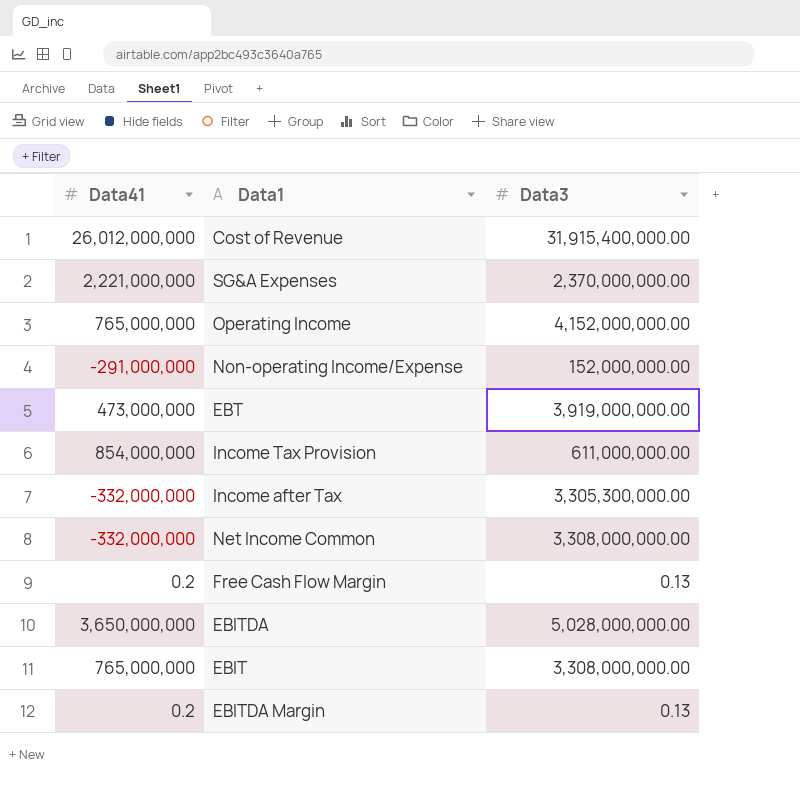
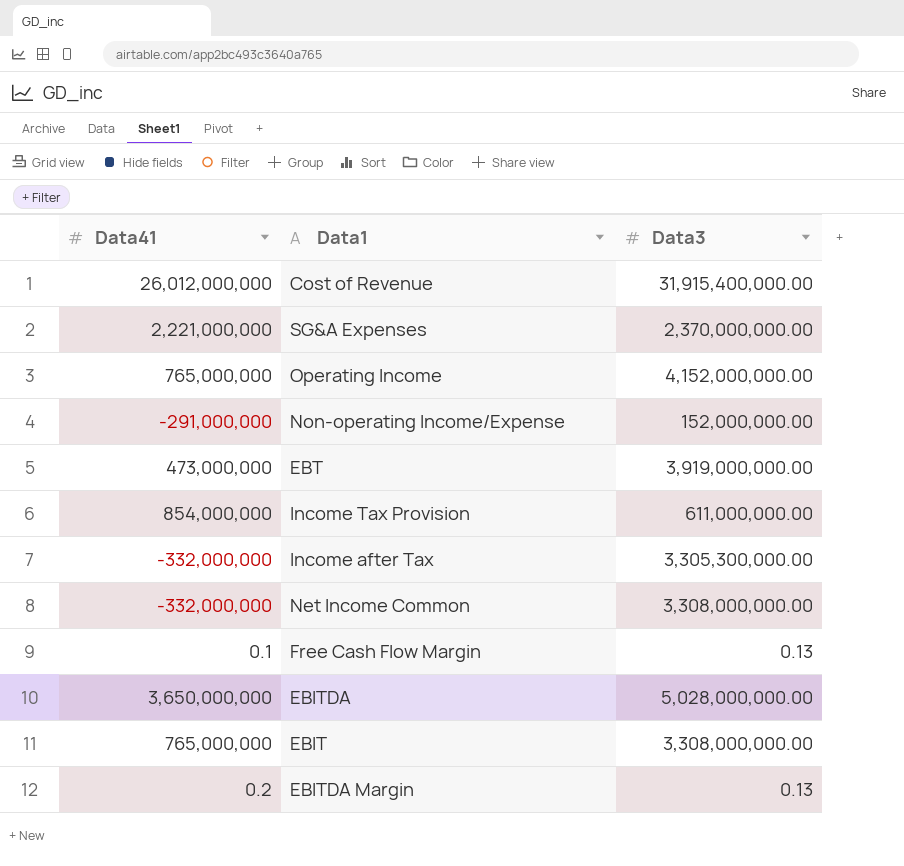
Free Cash Flow Margin | Data41: 0.2 -> 0.1

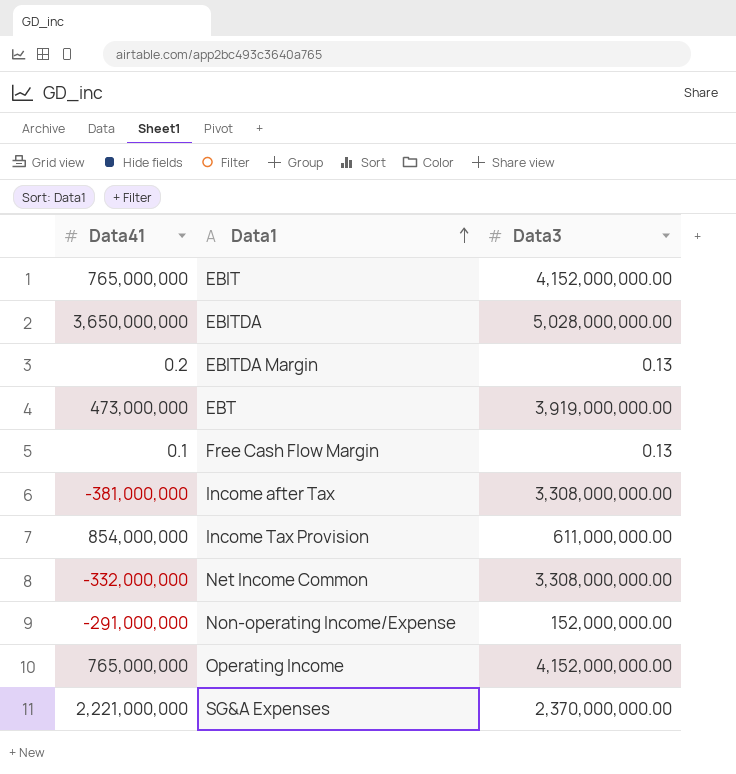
row order: none -> Data1 ascending
row Cost of Revenue: 26,012,000,000 | 31,915,400,000.00 -> none
EBIT | Data3: 3,308,000,000.00 -> 4,152,000,000.00
Income after Tax | Data41: -332,000,000 -> -381,000,000
Income after Tax | Data3: 3,305,300,000.00 -> 3,308,000,000.00

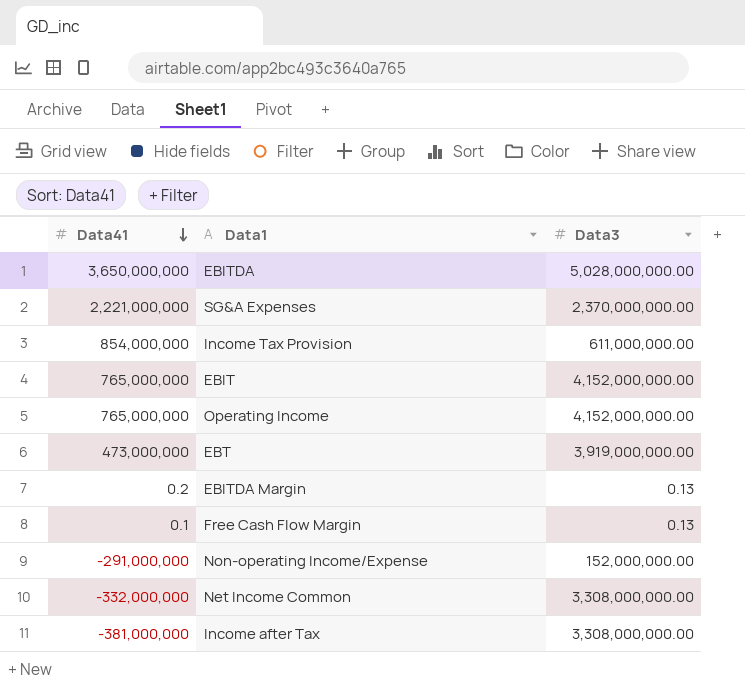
row order: Data1 ascending -> Data41 descending

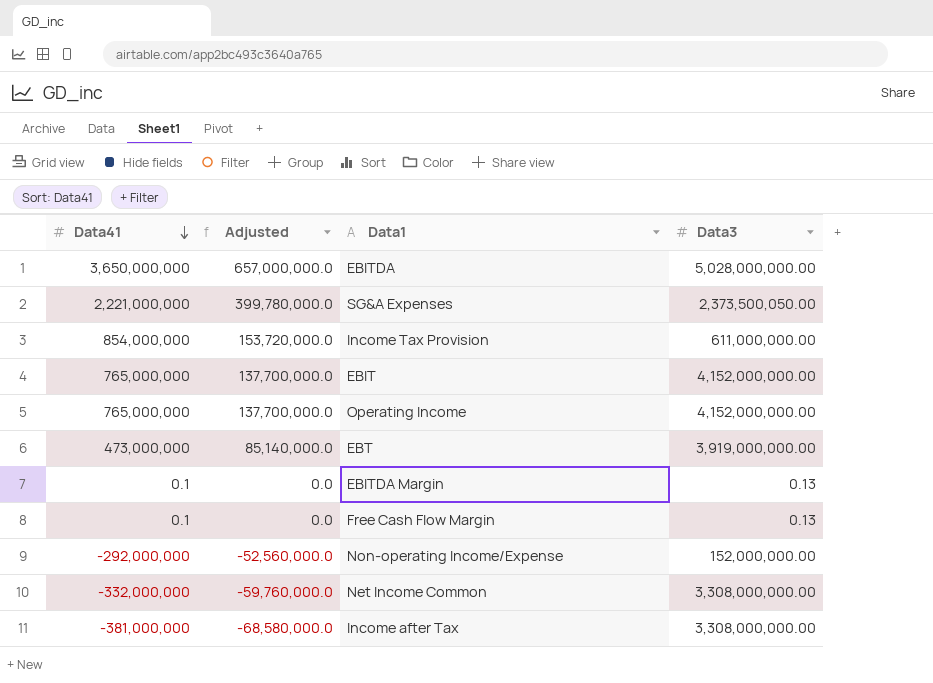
column Adjusted | formula: none -> [Data41] * 0.18
SG&A Expenses | Data3: 2,370,000,000.00 -> 2,373,500,050.00
EBITDA Margin | Data41: 0.2 -> 0.1
Non-operating Income/Expense | Data41: -291,000,000 -> -292,000,000

